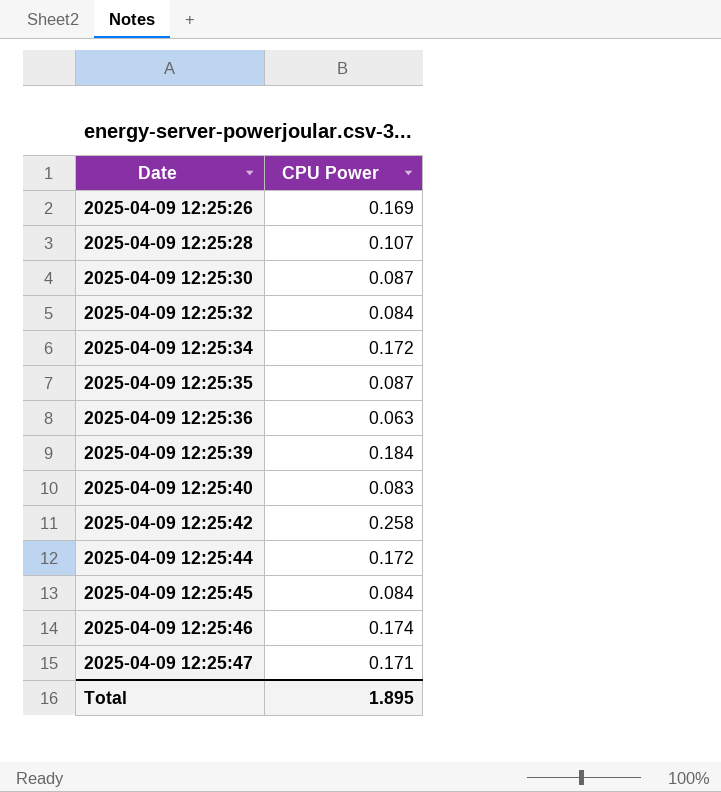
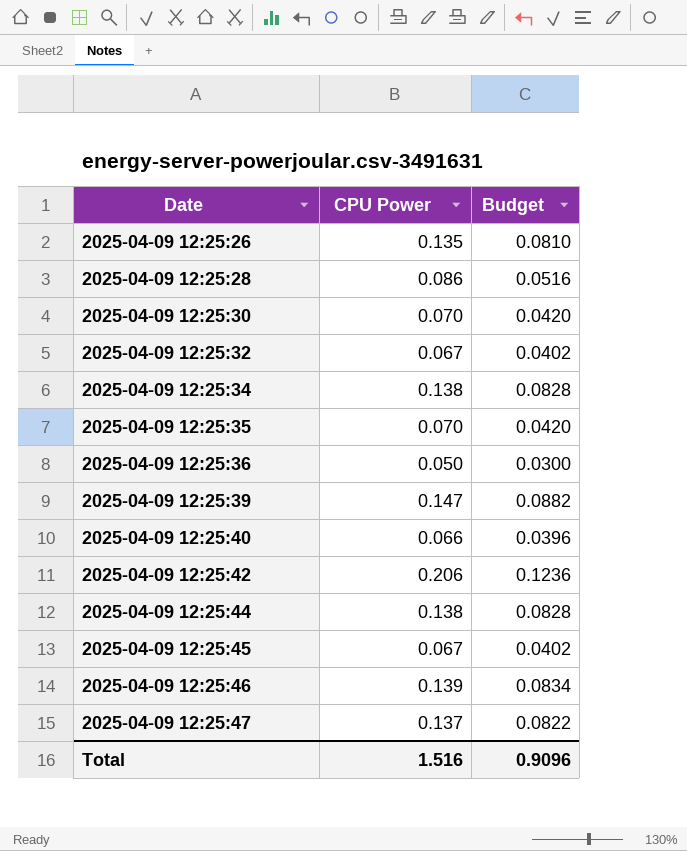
column Budget | formula: none -> [CPU Power] * 0.6
2025-04-09 12:25:26 | CPU Power: 0.169 -> 0.135
2025-04-09 12:25:28 | CPU Power: 0.107 -> 0.086
2025-04-09 12:25:30 | CPU Power: 0.087 -> 0.070
2025-04-09 12:25:32 | CPU Power: 0.084 -> 0.067
2025-04-09 12:25:34 | CPU Power: 0.172 -> 0.138
2025-04-09 12:25:35 | CPU Power: 0.087 -> 0.070
2025-04-09 12:25:36 | CPU Power: 0.063 -> 0.050
2025-04-09 12:25:39 | CPU Power: 0.184 -> 0.147
2025-04-09 12:25:40 | CPU Power: 0.083 -> 0.066
2025-04-09 12:25:42 | CPU Power: 0.258 -> 0.206
2025-04-09 12:25:44 | CPU Power: 0.172 -> 0.138
2025-04-09 12:25:45 | CPU Power: 0.084 -> 0.067
2025-04-09 12:25:46 | CPU Power: 0.174 -> 0.139
2025-04-09 12:25:47 | CPU Power: 0.171 -> 0.137
Total | CPU Power: 1.895 -> 1.516

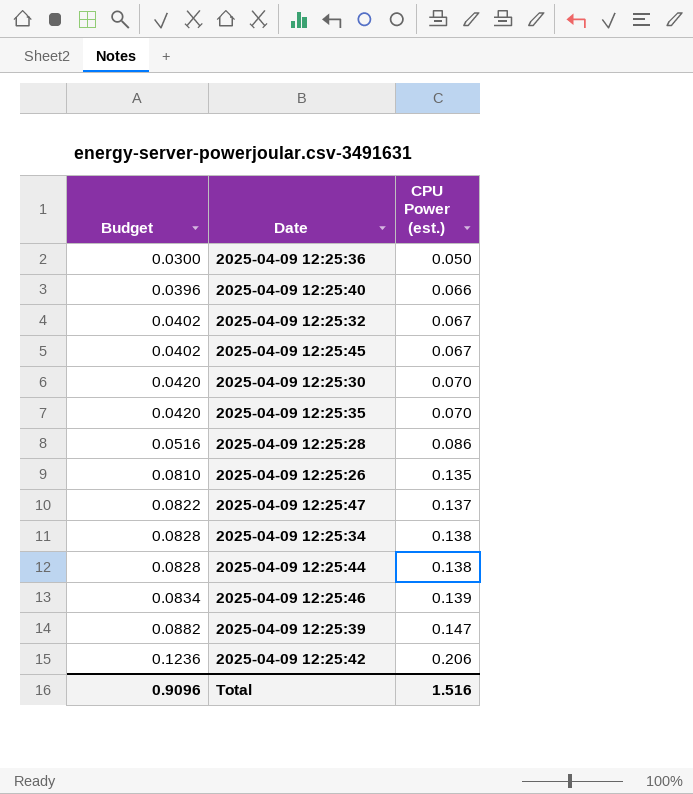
row order: Date ascending -> Budget ascending
column Budget | position: 3 -> 1
column name: CPU Power -> CPU Power (est.)

